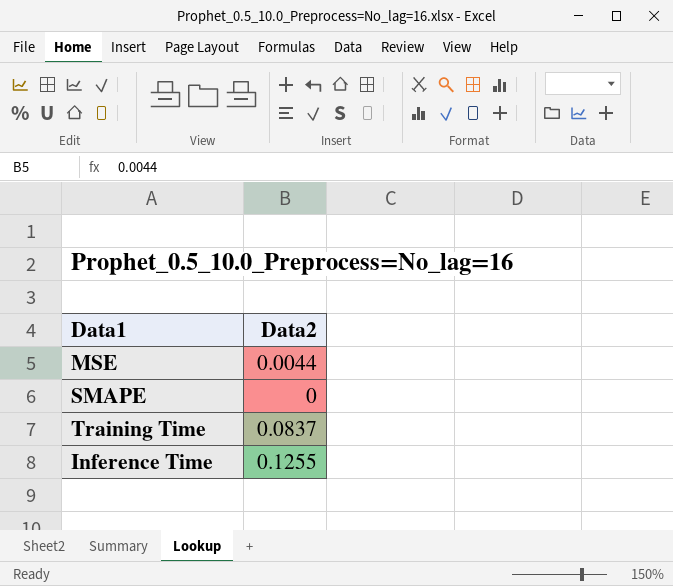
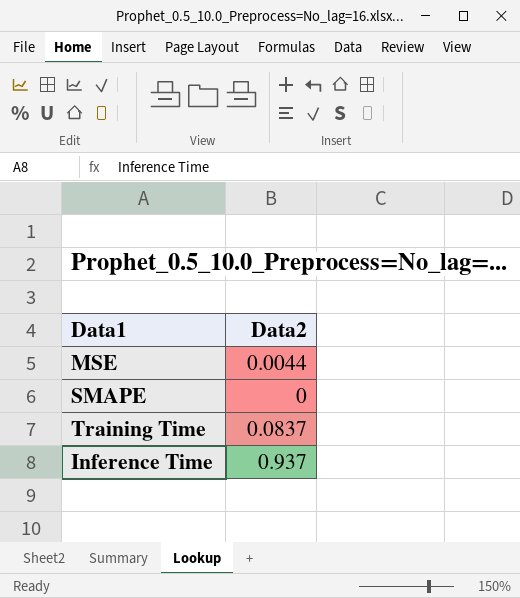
Inference Time | Data2: 0.1255 -> 0.937

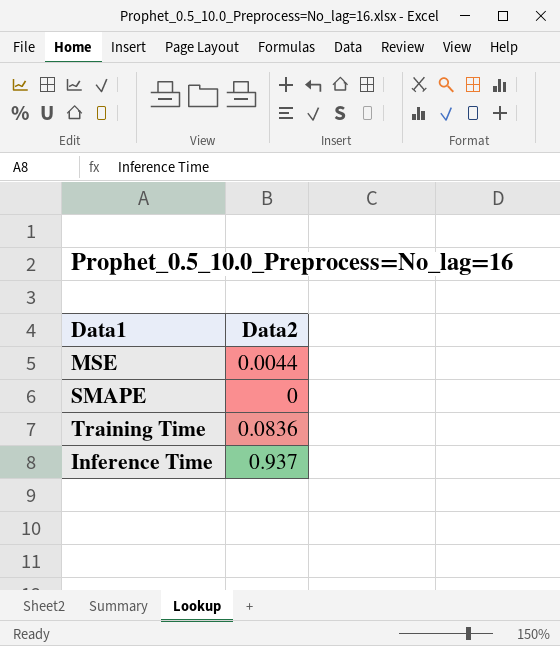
Training Time | Data2: 0.0837 -> 0.0836

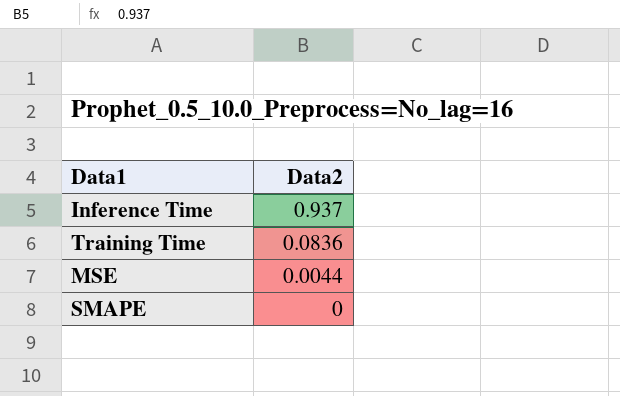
row order: none -> Data2 descending

